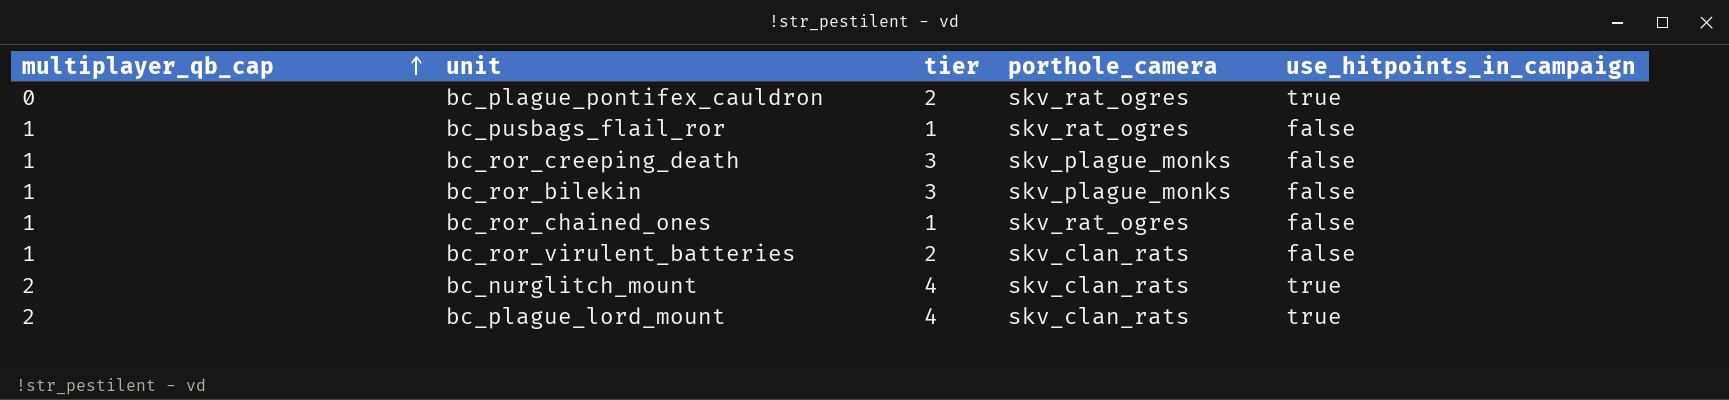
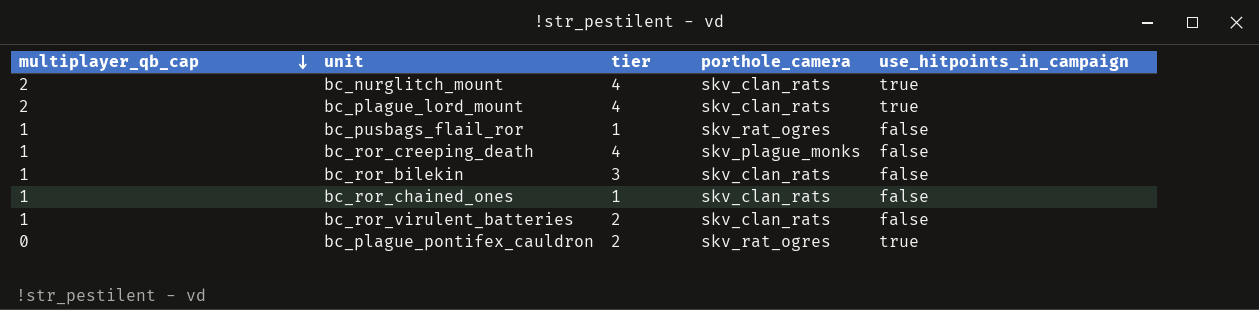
row order: multiplayer_qb_cap ascending -> multiplayer_qb_cap descending
bc_ror_creeping_death | tier: 3 -> 4
bc_ror_bilekin | porthole_camera: skv_plague_monks -> skv_clan_rats
bc_ror_chained_ones | porthole_camera: skv_rat_ogres -> skv_clan_rats

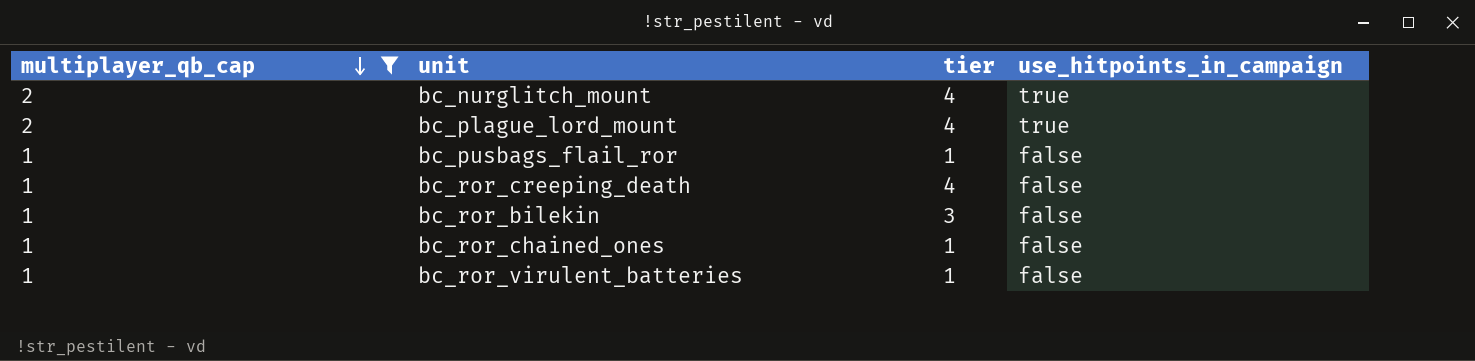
filter: none -> multiplayer_qb_cap != 0
column porthole_camera | position: 4 -> none
bc_ror_virulent_batteries | tier: 2 -> 1

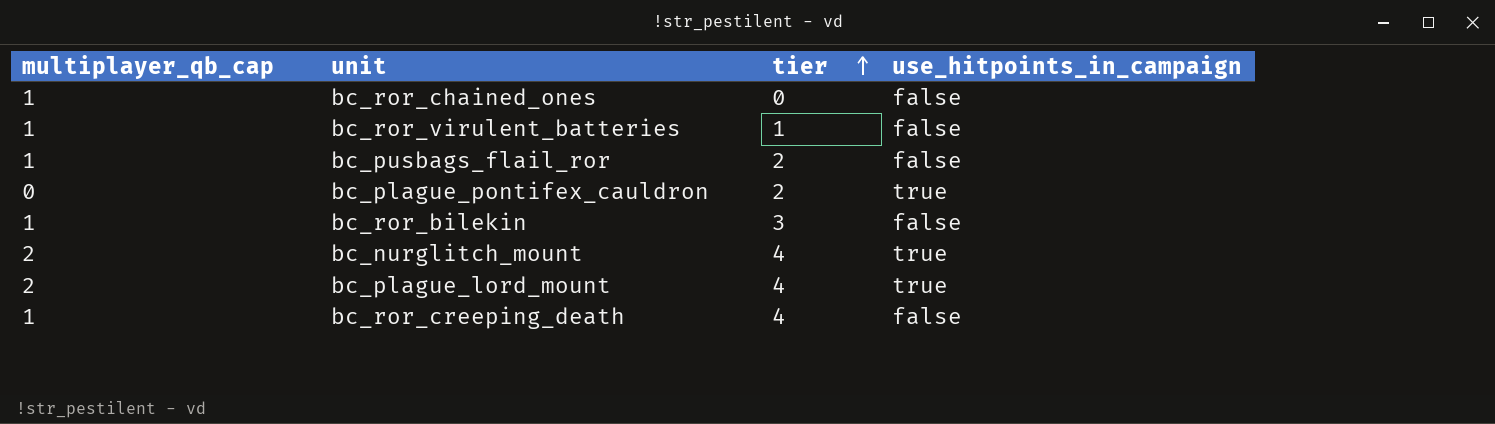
filter: multiplayer_qb_cap != 0 -> none
row order: multiplayer_qb_cap descending -> tier ascending
bc_ror_chained_ones | tier: 1 -> 0
bc_pusbags_flail_ror | tier: 1 -> 2

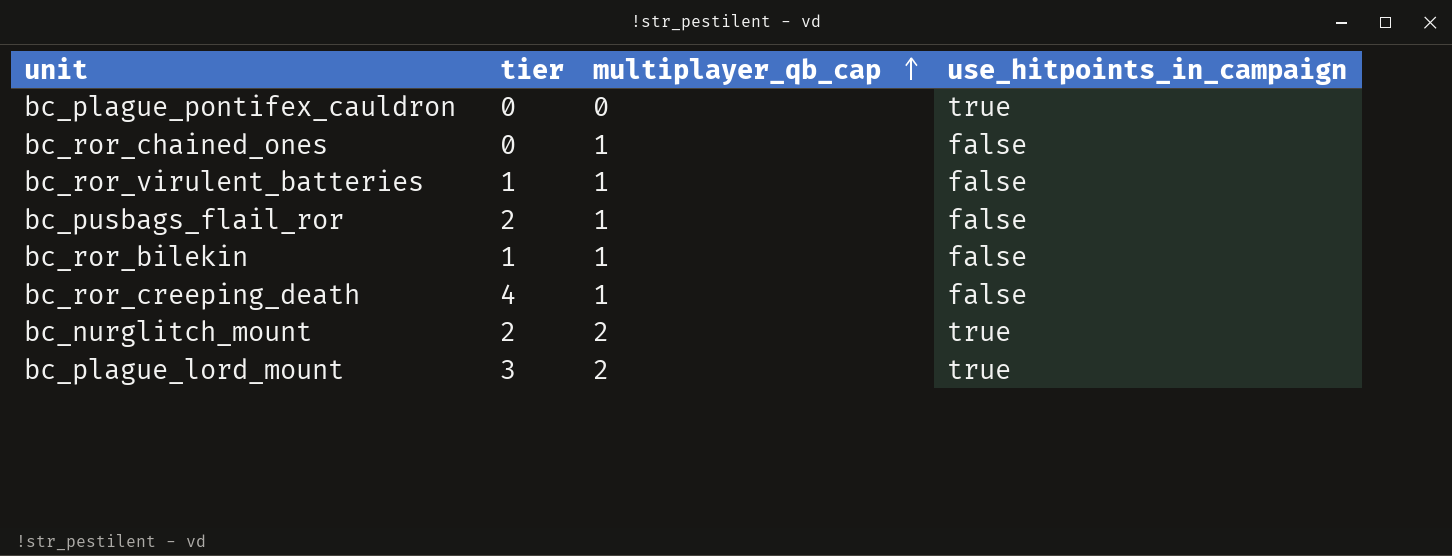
row order: tier ascending -> multiplayer_qb_cap ascending
column multiplayer_qb_cap | position: 1 -> 3
bc_plague_pontifex_cauldron | tier: 2 -> 0
bc_ror_bilekin | tier: 3 -> 1
bc_nurglitch_mount | tier: 4 -> 2
bc_plague_lord_mount | tier: 4 -> 3

